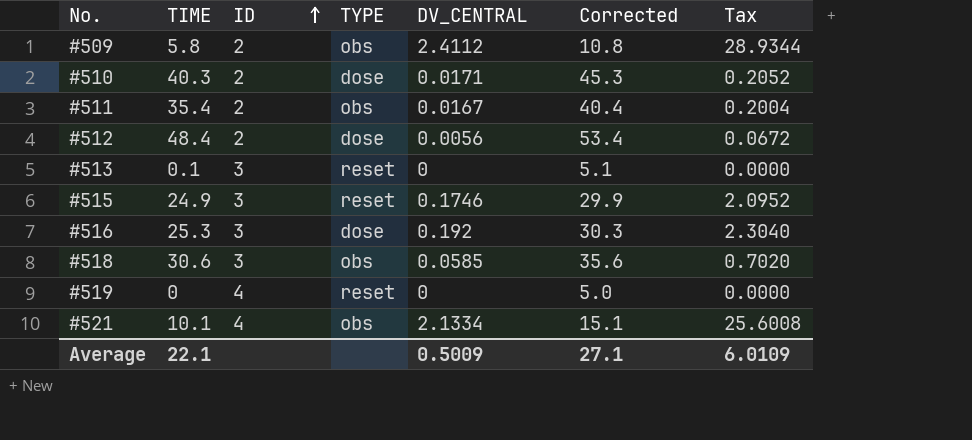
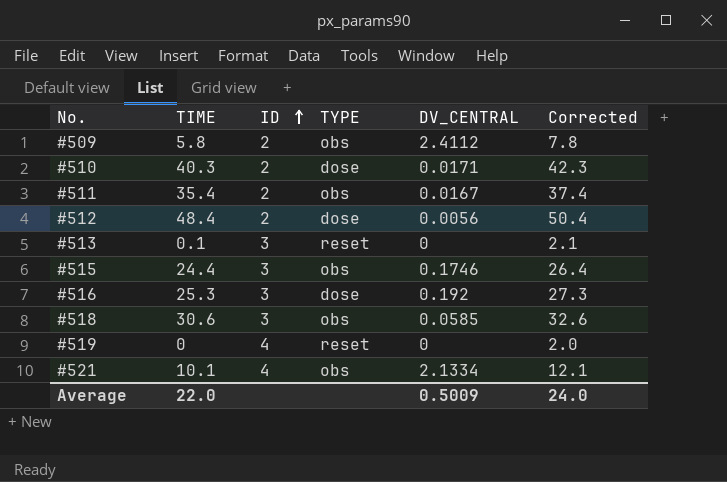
column Tax | formula: [DV_CENTRAL] * 12 -> none
column Corrected | formula: [TIME] + 5 -> [TIME] + 2
#515 | TIME: 24.9 -> 24.4
#515 | TYPE: reset -> obs
Average | TIME: 22.1 -> 22.0
Average | Corrected: 27.1 -> 24.0

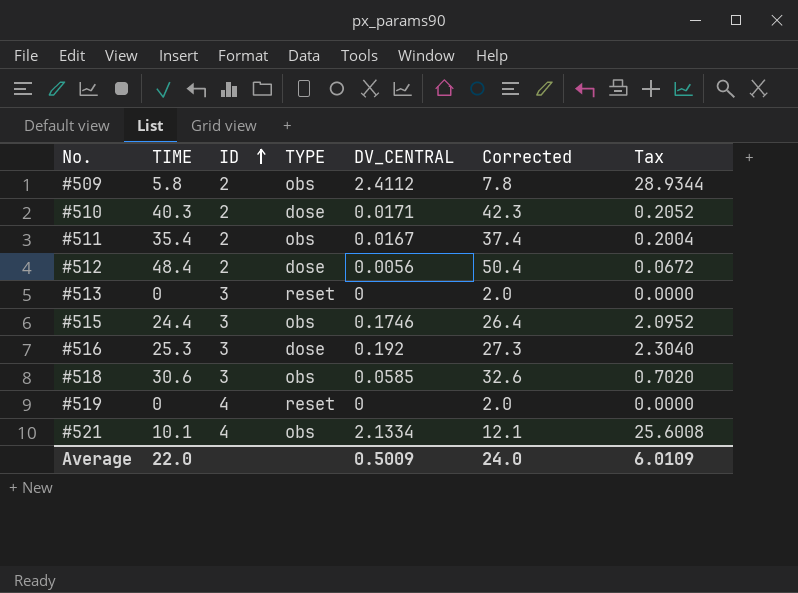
column Tax | formula: none -> [DV_CENTRAL] * 12
#513 | TIME: 0.1 -> 0
#513 | Corrected: 2.1 -> 2.0

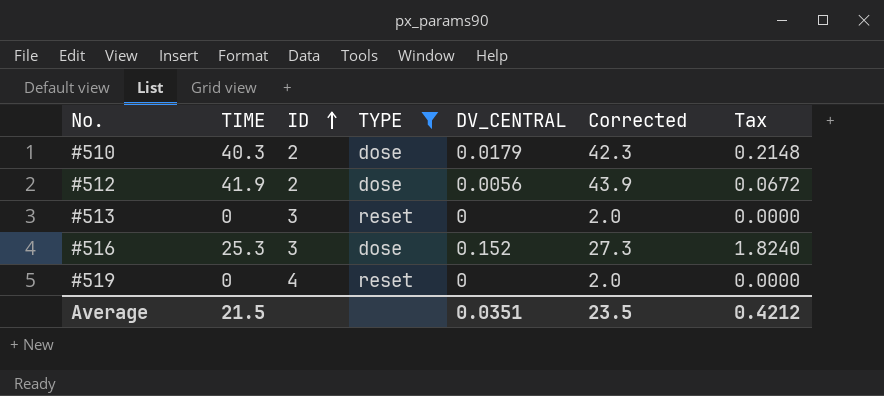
filter: none -> TYPE != obs
#510 | DV_CENTRAL: 0.0171 -> 0.0179
#510 | Tax: 0.2052 -> 0.2148
#512 | TIME: 48.4 -> 41.9
#512 | Corrected: 50.4 -> 43.9
#516 | DV_CENTRAL: 0.192 -> 0.152
#516 | Tax: 2.3040 -> 1.8240
Average | TIME: 22.0 -> 21.5
Average | DV_CENTRAL: 0.5009 -> 0.0351
Average | Corrected: 24.0 -> 23.5
Average | Tax: 6.0109 -> 0.4212

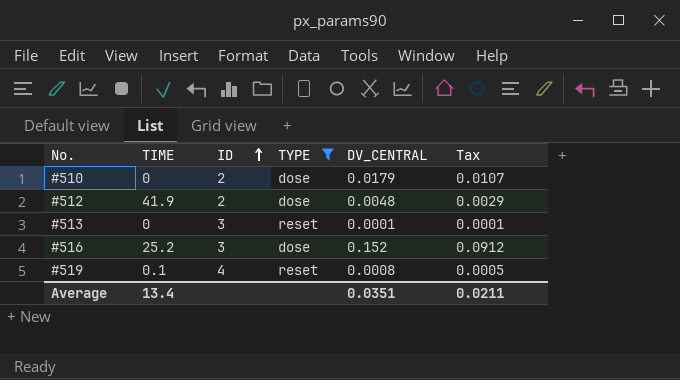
column Corrected | formula: [TIME] + 2 -> none
column Tax | formula: [DV_CENTRAL] * 12 -> [DV_CENTRAL] * 0.6
#510 | TIME: 40.3 -> 0
#512 | DV_CENTRAL: 0.0056 -> 0.0048
#513 | DV_CENTRAL: 0 -> 0.0001
#516 | TIME: 25.3 -> 25.2
#519 | TIME: 0 -> 0.1
#519 | DV_CENTRAL: 0 -> 0.0008
Average | TIME: 21.5 -> 13.4
Average | Tax: 0.4212 -> 0.0211

